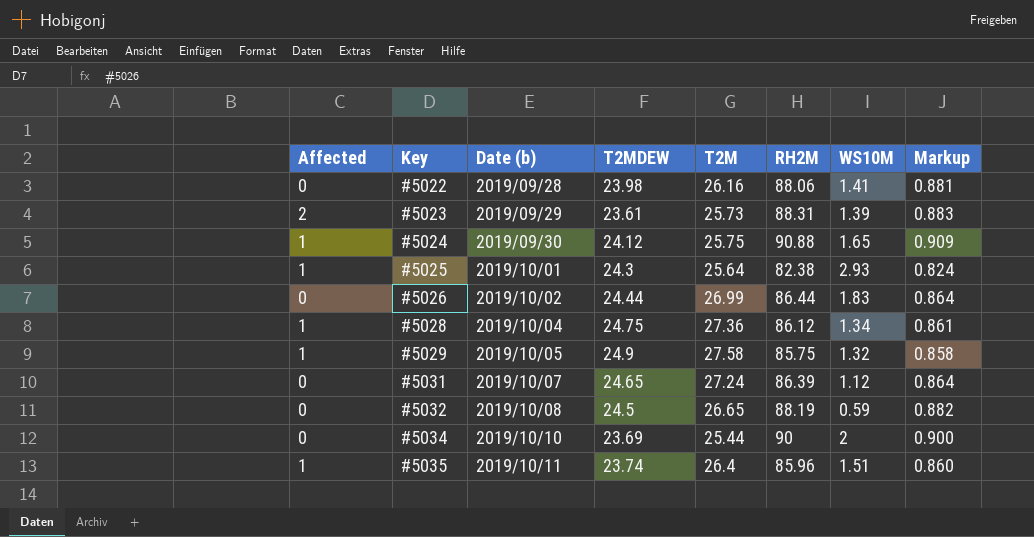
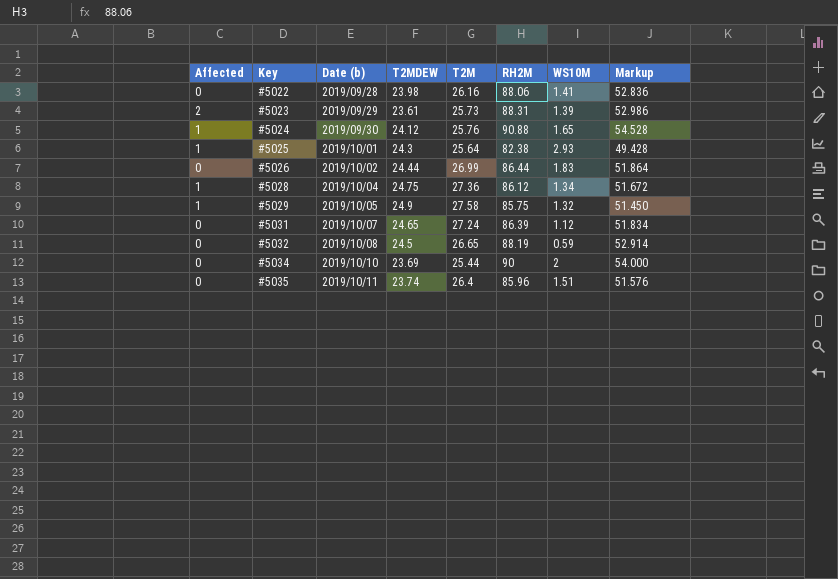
column Markup | formula: [RH2M] * 0.01 -> [RH2M] * 0.6
#5024 | T2M: 25.75 -> 25.76
#5035 | Affected: 1 -> 0

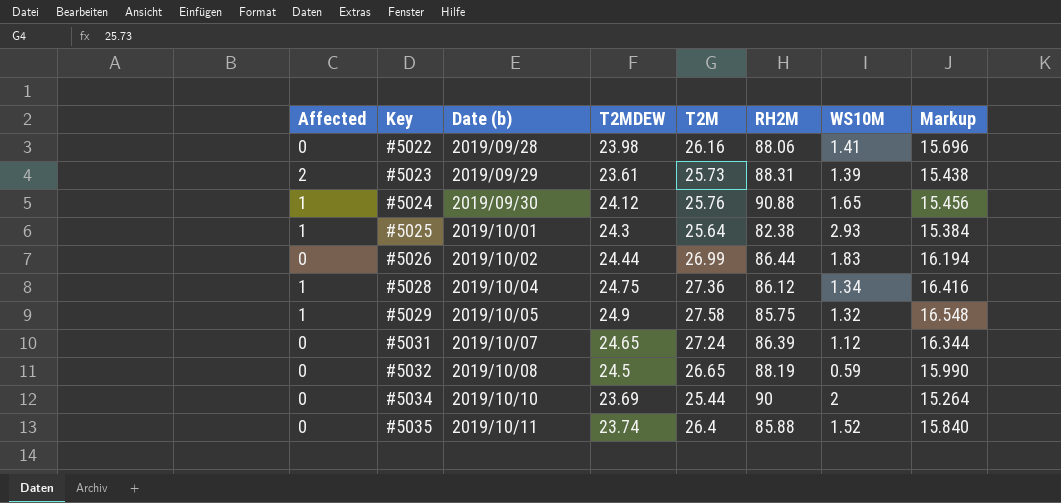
column Markup | formula: [RH2M] * 0.6 -> [T2M] * 0.6
#5035 | RH2M: 85.96 -> 85.88
#5035 | WS10M: 1.51 -> 1.52

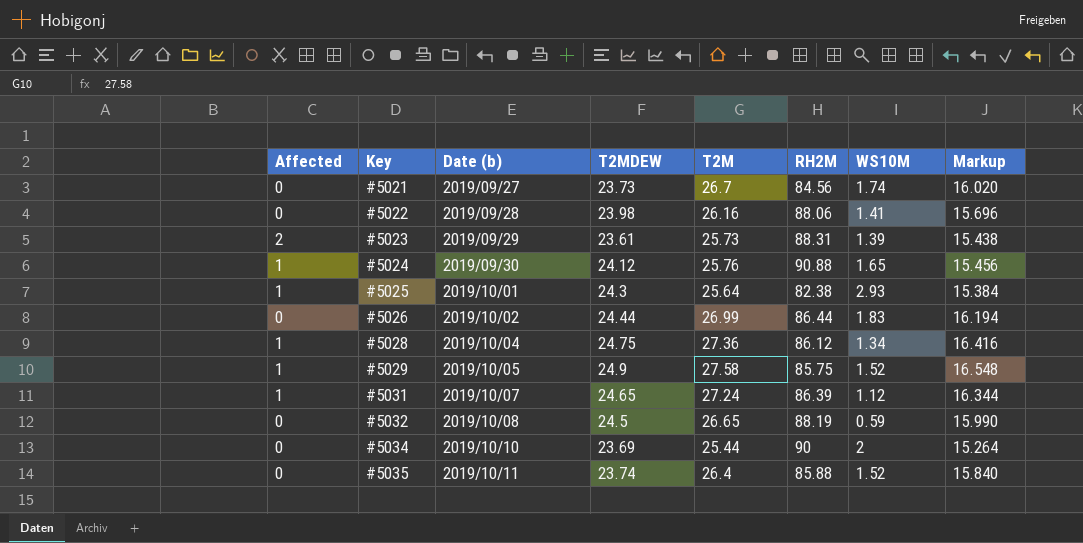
row #5021: none -> 0 | 2019/09/27 | 23.73 | 26.7 | 84.56 | 1.74 | 16.020
#5029 | WS10M: 1.32 -> 1.52
#5031 | Affected: 0 -> 1

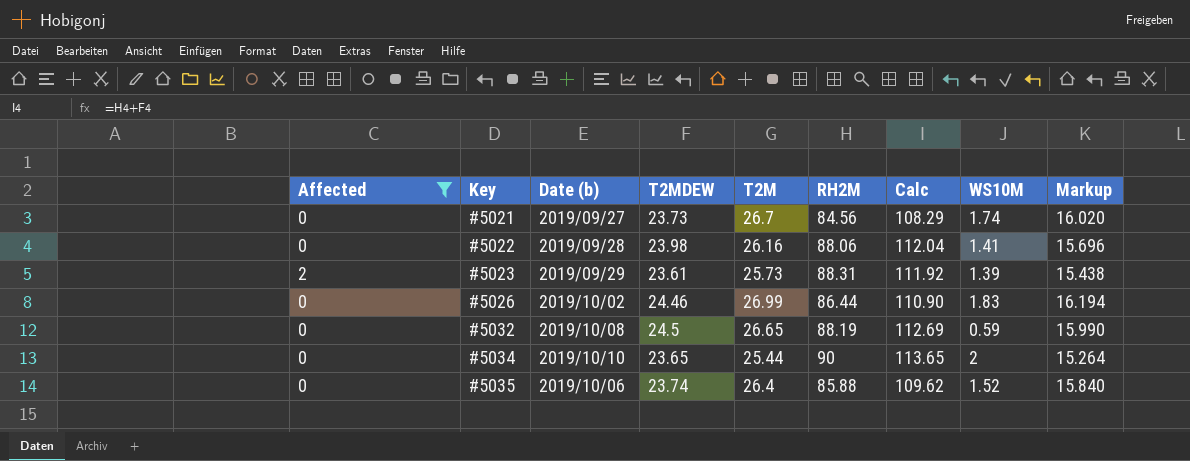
filter: none -> Affected != 1
column Calc | formula: none -> [T2MDEW] + [RH2M]
#5026 | T2MDEW: 24.44 -> 24.46
#5034 | T2MDEW: 23.69 -> 23.65
#5035 | Date (b): 2019/10/11 -> 2019/10/06

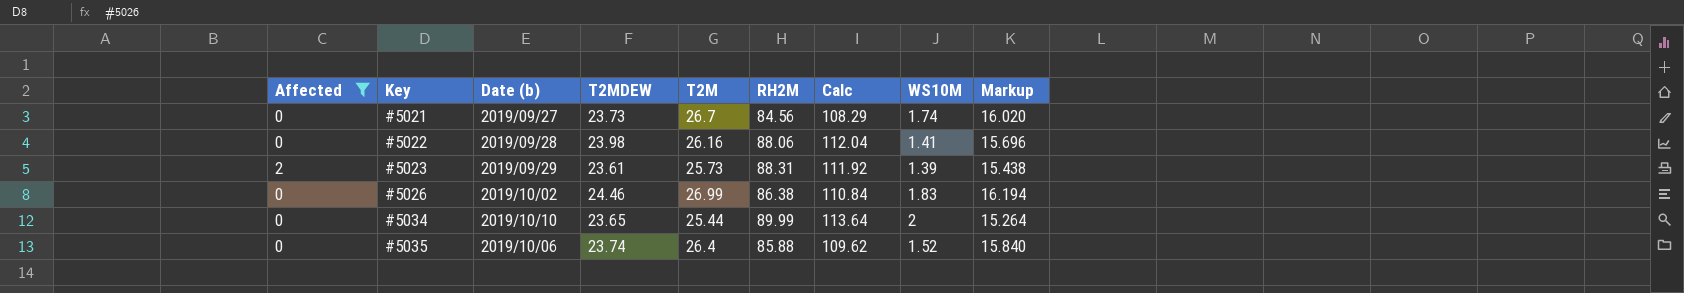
row #5032: 0 | 2019/10/08 | 24.5 | 26.65 | 88.19 | 112.69 | 0.59 | 15.990 -> none
#5026 | RH2M: 86.44 -> 86.38
#5026 | Calc: 110.90 -> 110.84
#5034 | RH2M: 90 -> 89.99
#5034 | Calc: 113.65 -> 113.64

